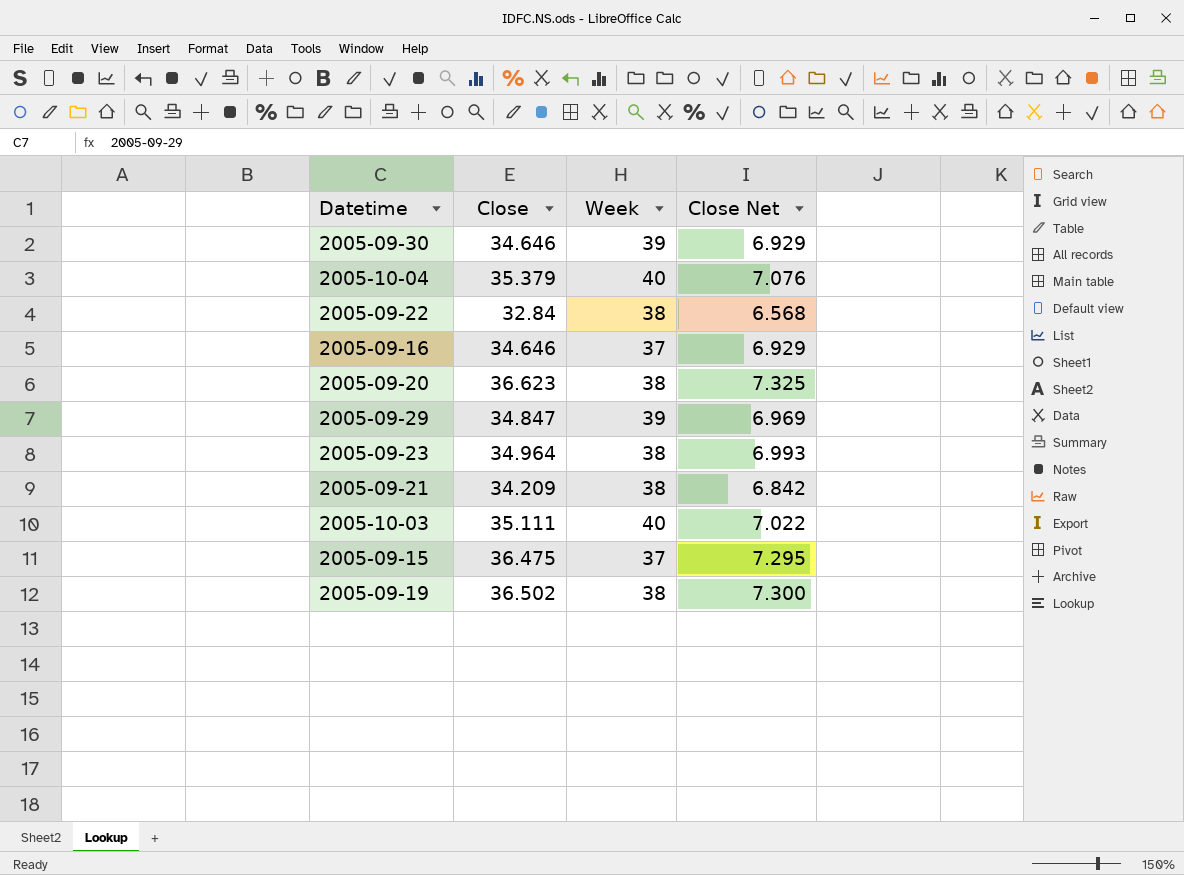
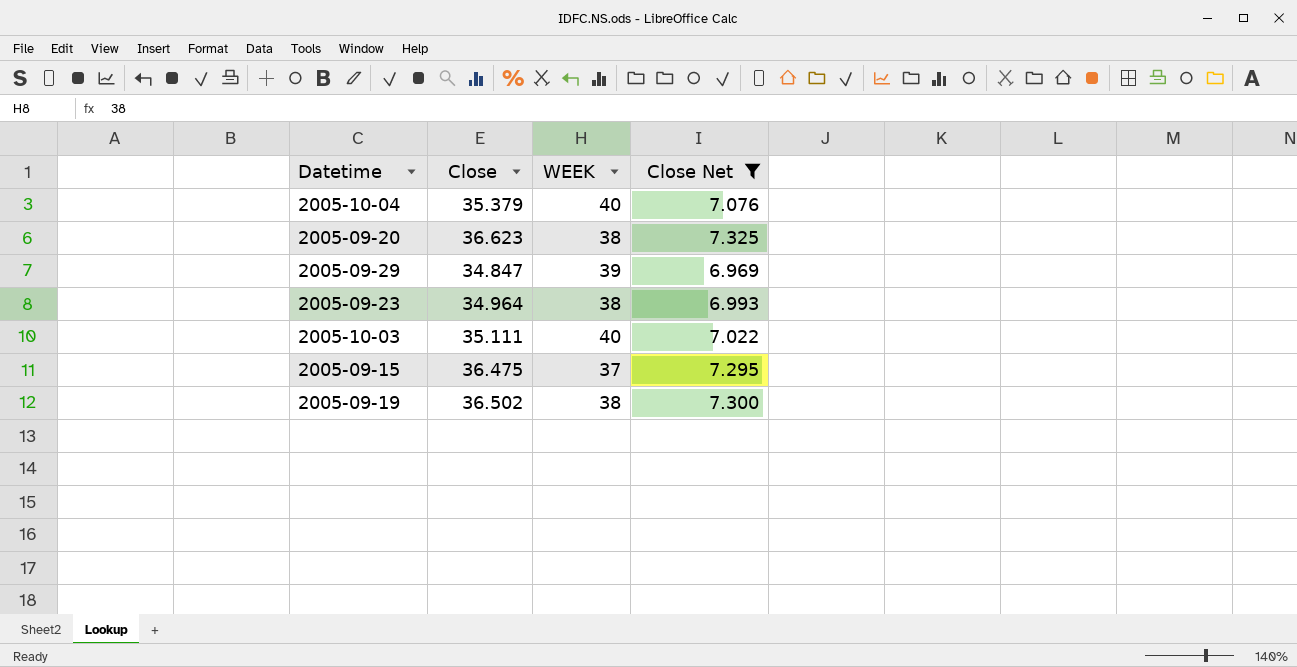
filter: none -> Close Net >= 6.969
column name: Week -> WEEK

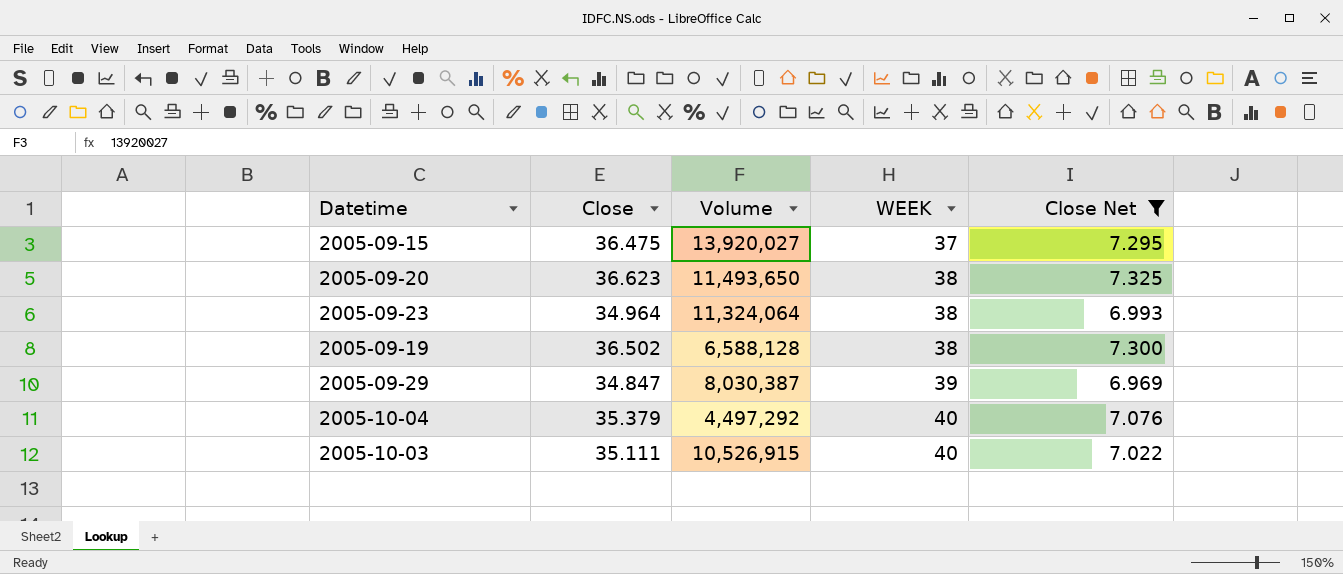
row order: none -> WEEK ascending
column Volume | position: none -> 3

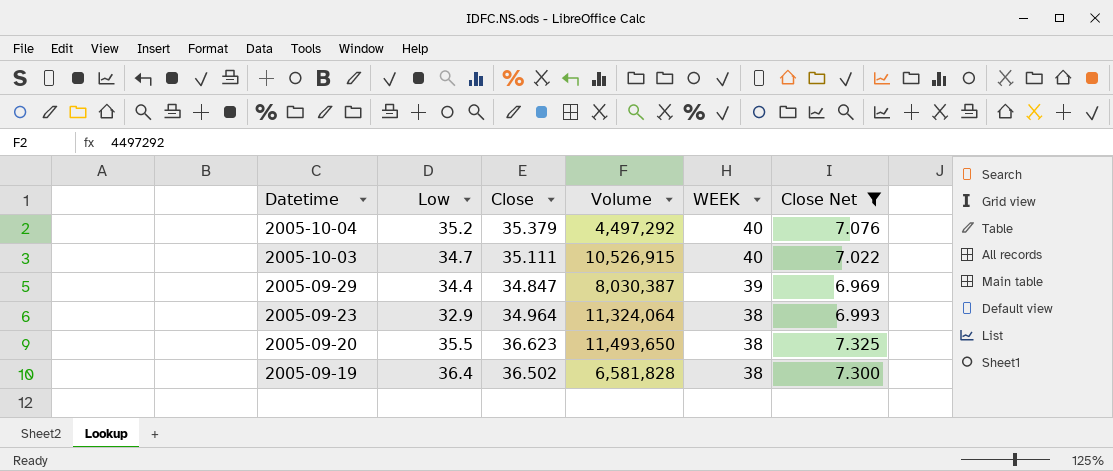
row order: WEEK ascending -> Datetime descending
column Low | position: none -> 2
row 2005-09-15: 36.475 | 13,920,027 | 37 | 7.295 -> none
2005-09-19 | Volume: 6,588,128 -> 6,581,828

